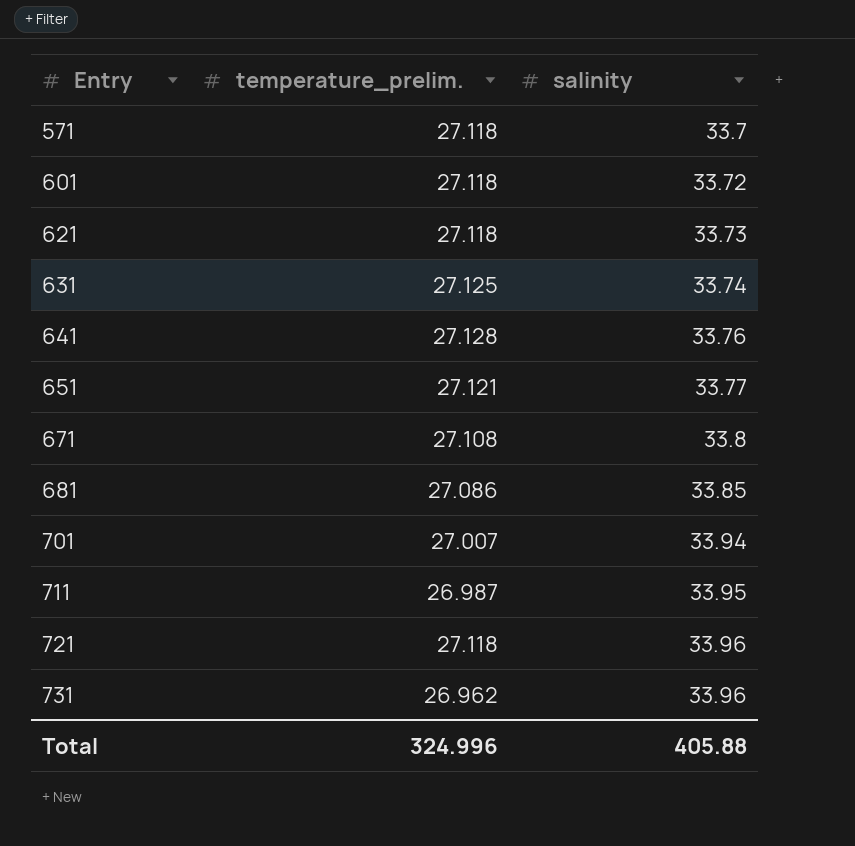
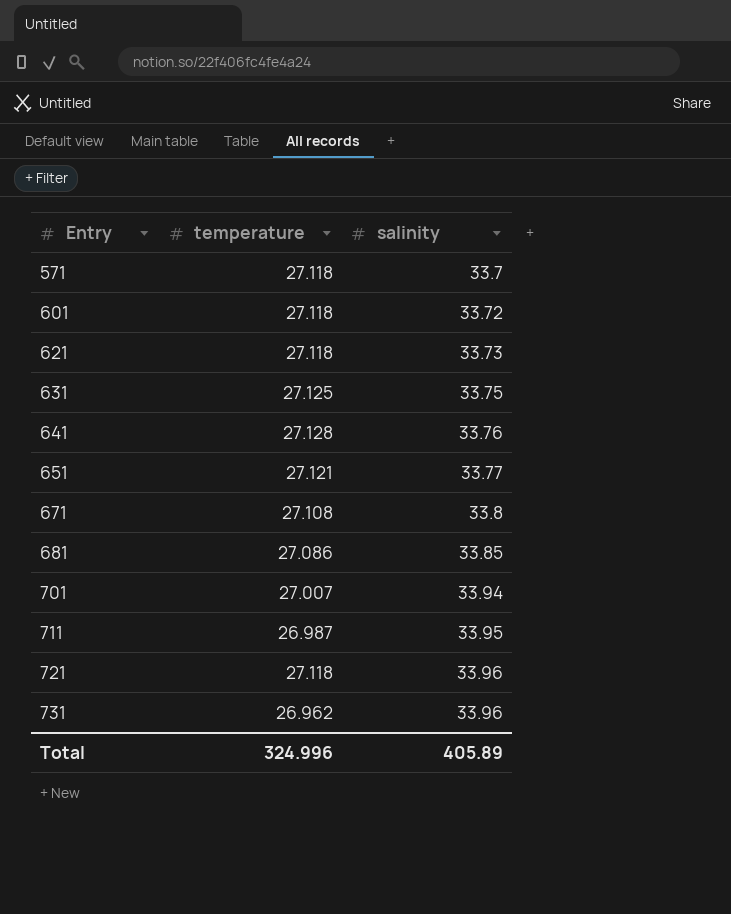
column name: temperature_prelim. -> temperature
631 | salinity: 33.74 -> 33.75
Total | salinity: 405.88 -> 405.89

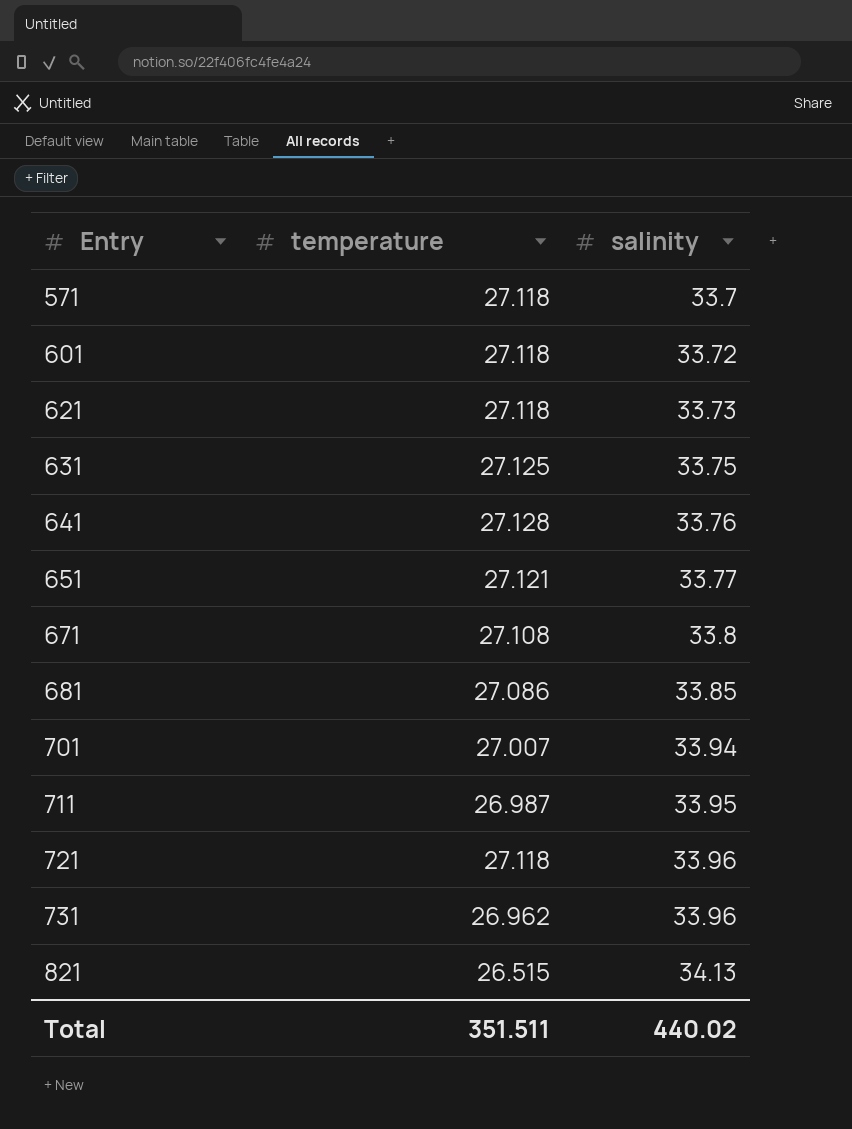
row 821: none -> 26.515 | 34.13
Total | temperature: 324.996 -> 351.511
Total | salinity: 405.89 -> 440.02

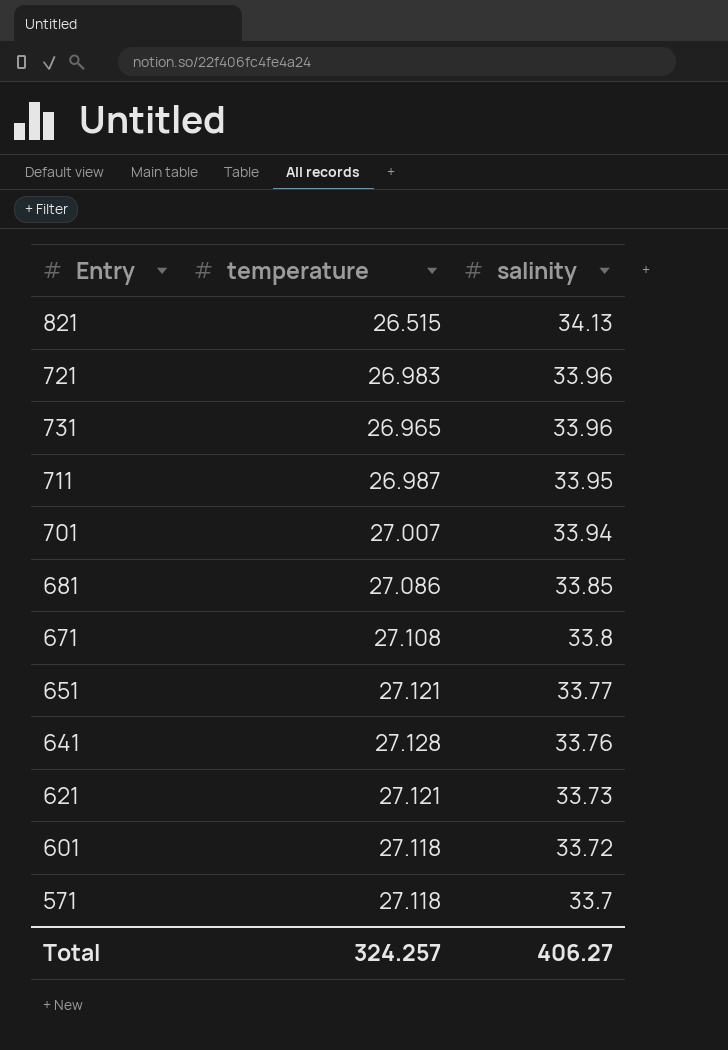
row order: Entry ascending -> salinity descending
row 631: 27.125 | 33.75 -> none
721 | temperature: 27.118 -> 26.983
731 | temperature: 26.962 -> 26.965
621 | temperature: 27.118 -> 27.121
Total | temperature: 351.511 -> 324.257
Total | salinity: 440.02 -> 406.27

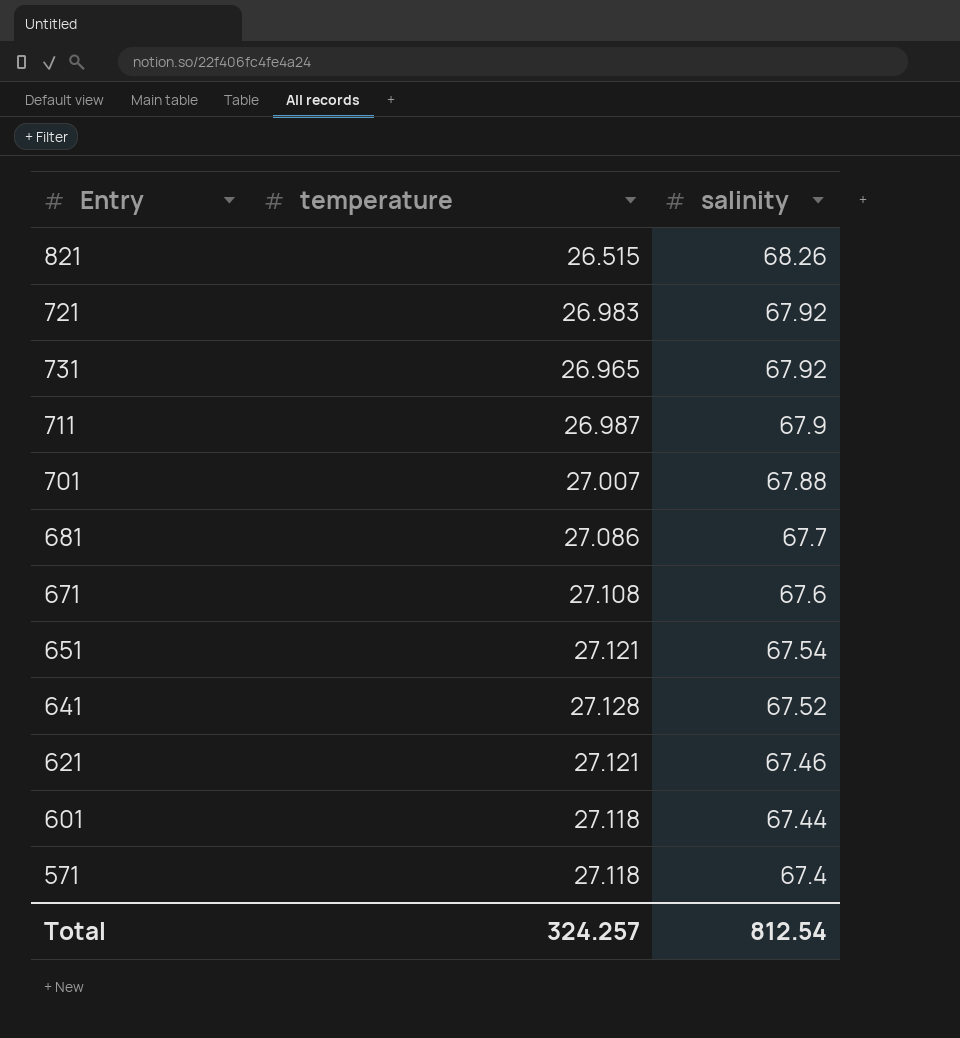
821 | salinity: 34.13 -> 68.26
721 | salinity: 33.96 -> 67.92
731 | salinity: 33.96 -> 67.92
711 | salinity: 33.95 -> 67.9
701 | salinity: 33.94 -> 67.88
681 | salinity: 33.85 -> 67.7
671 | salinity: 33.8 -> 67.6
651 | salinity: 33.77 -> 67.54
641 | salinity: 33.76 -> 67.52
621 | salinity: 33.73 -> 67.46
601 | salinity: 33.72 -> 67.44
571 | salinity: 33.7 -> 67.4
Total | salinity: 406.27 -> 812.54

